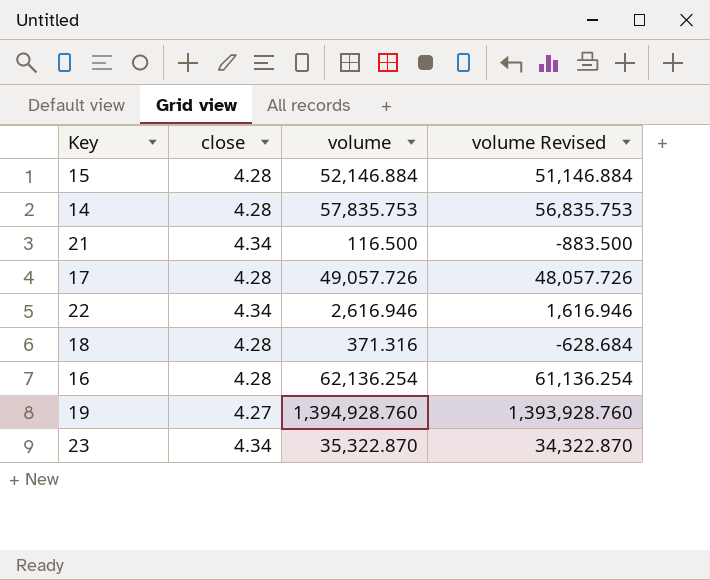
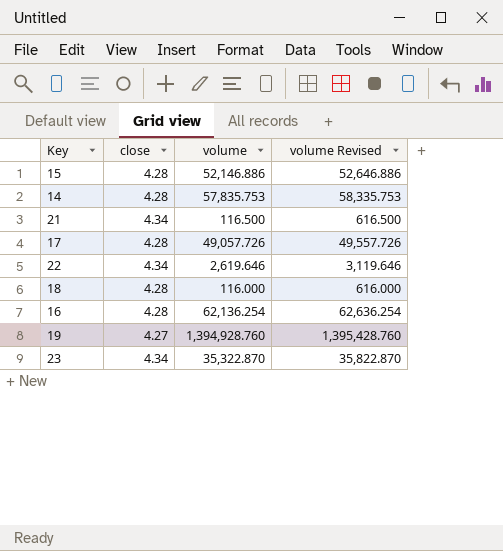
column volume Revised | formula: [volume] - 1000 -> [volume] + 500
15 | volume: 52,146.884 -> 52,146.886
22 | volume: 2,616.946 -> 2,619.646
18 | volume: 371.316 -> 116.000

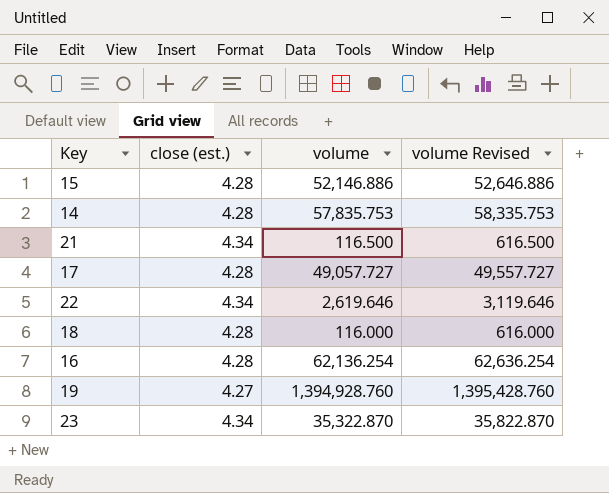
column name: close -> close (est.)
17 | volume: 49,057.726 -> 49,057.727
17 | volume Revised: 49,557.726 -> 49,557.727

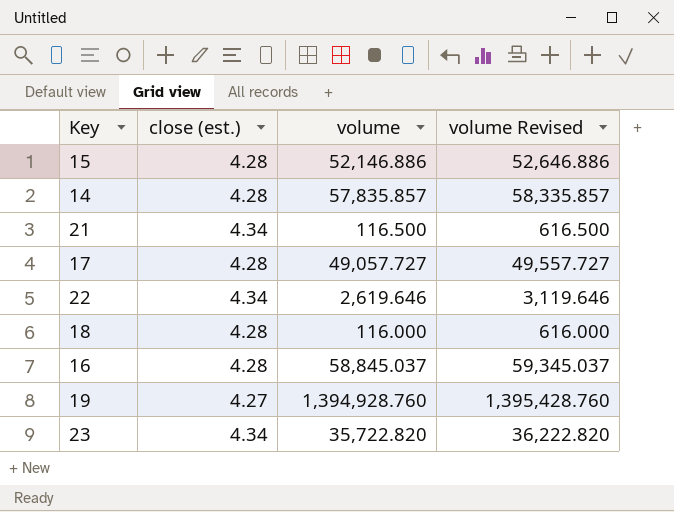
14 | volume: 57,835.753 -> 57,835.857
14 | volume Revised: 58,335.753 -> 58,335.857
16 | volume: 62,136.254 -> 58,845.037
16 | volume Revised: 62,636.254 -> 59,345.037
23 | volume: 35,322.870 -> 35,722.820
23 | volume Revised: 35,822.870 -> 36,222.820

